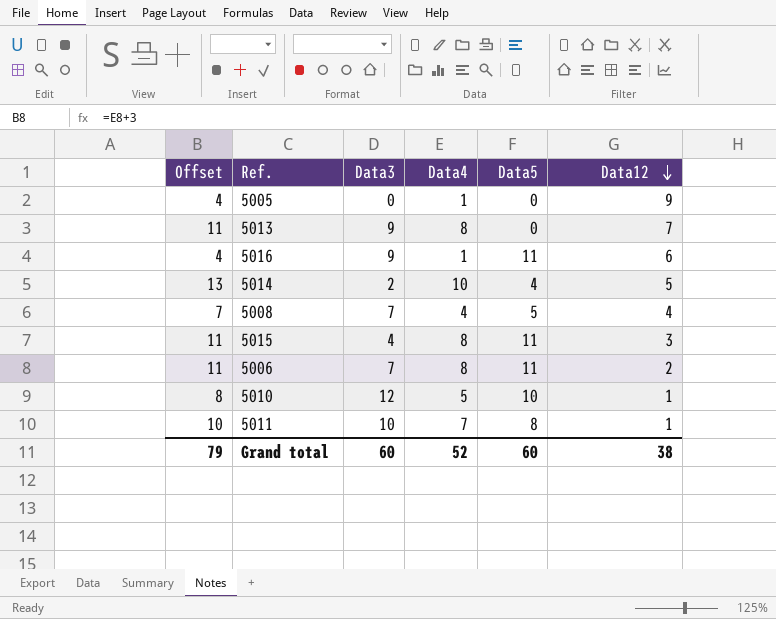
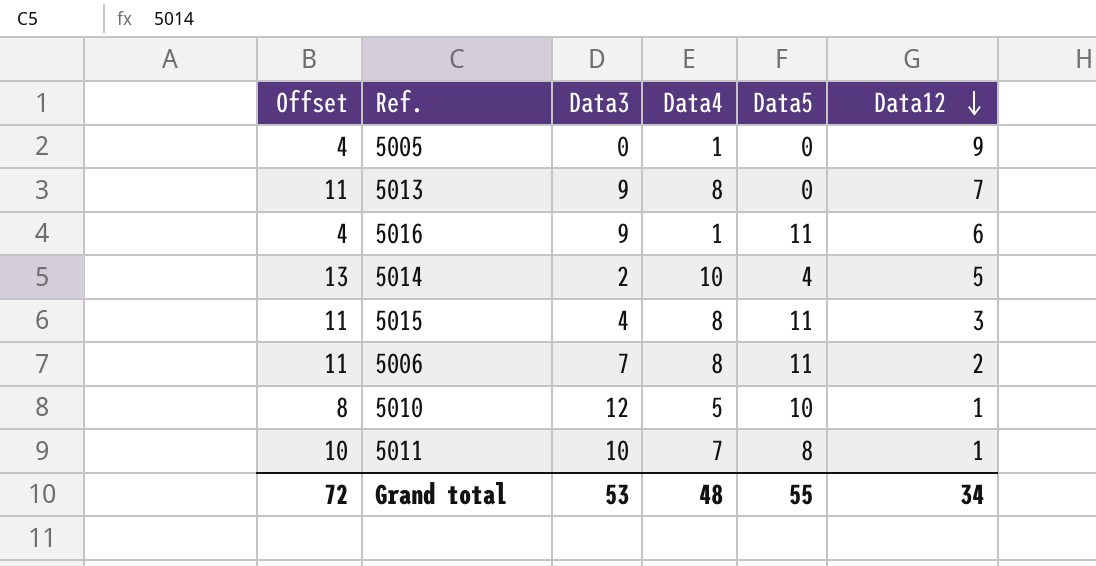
row 5008: 7 | 7 | 4 | 5 | 4 -> none
Grand total | Offset: 79 -> 72
Grand total | Data3: 60 -> 53
Grand total | Data4: 52 -> 48
Grand total | Data5: 60 -> 55
Grand total | Data12: 38 -> 34

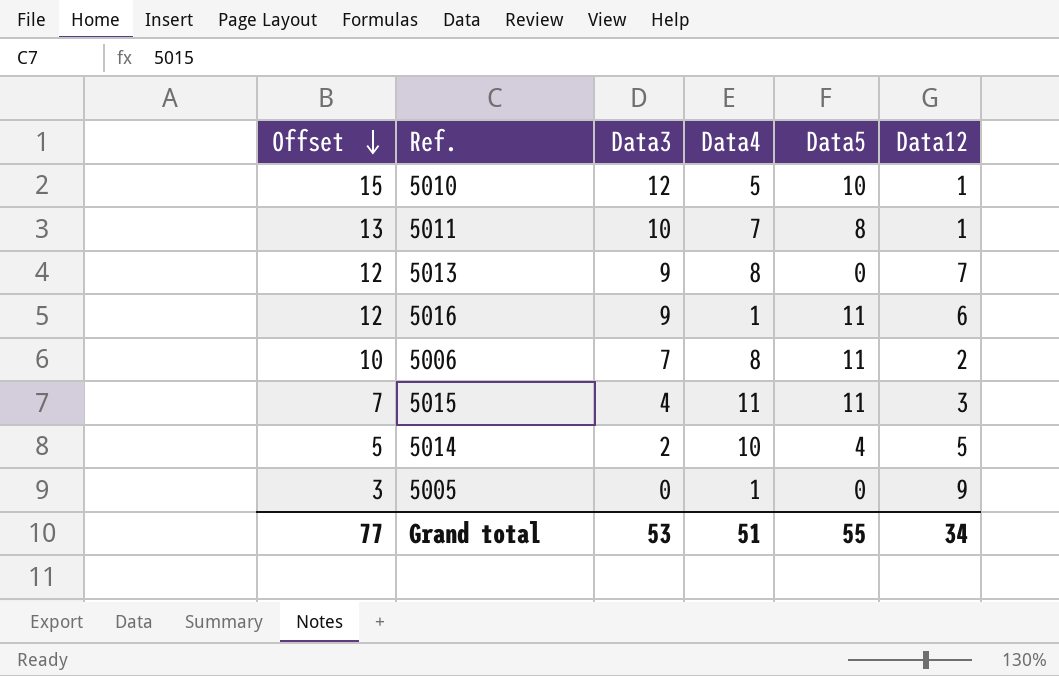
row order: Data12 descending -> Offset descending
column Offset | formula: [Data4] + 3 -> [Data3] + 3
5015 | Data4: 8 -> 11
Grand total | Offset: 72 -> 77
Grand total | Data4: 48 -> 51

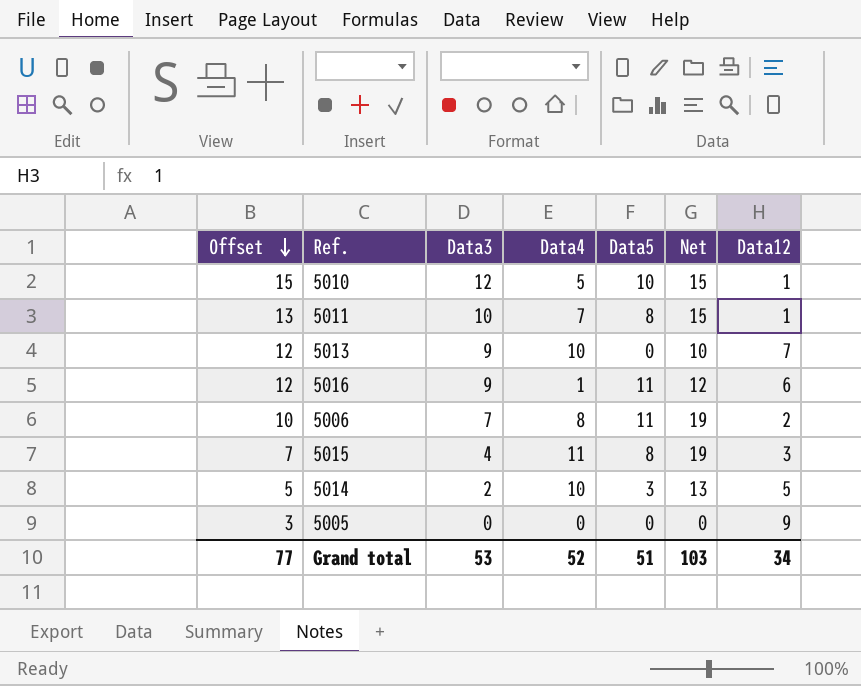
column Net | formula: none -> [Data4] + [Data5]
5013 | Data4: 8 -> 10
5015 | Data5: 11 -> 8
5014 | Data5: 4 -> 3
5005 | Data4: 1 -> 0
Grand total | Data4: 51 -> 52
Grand total | Data5: 55 -> 51

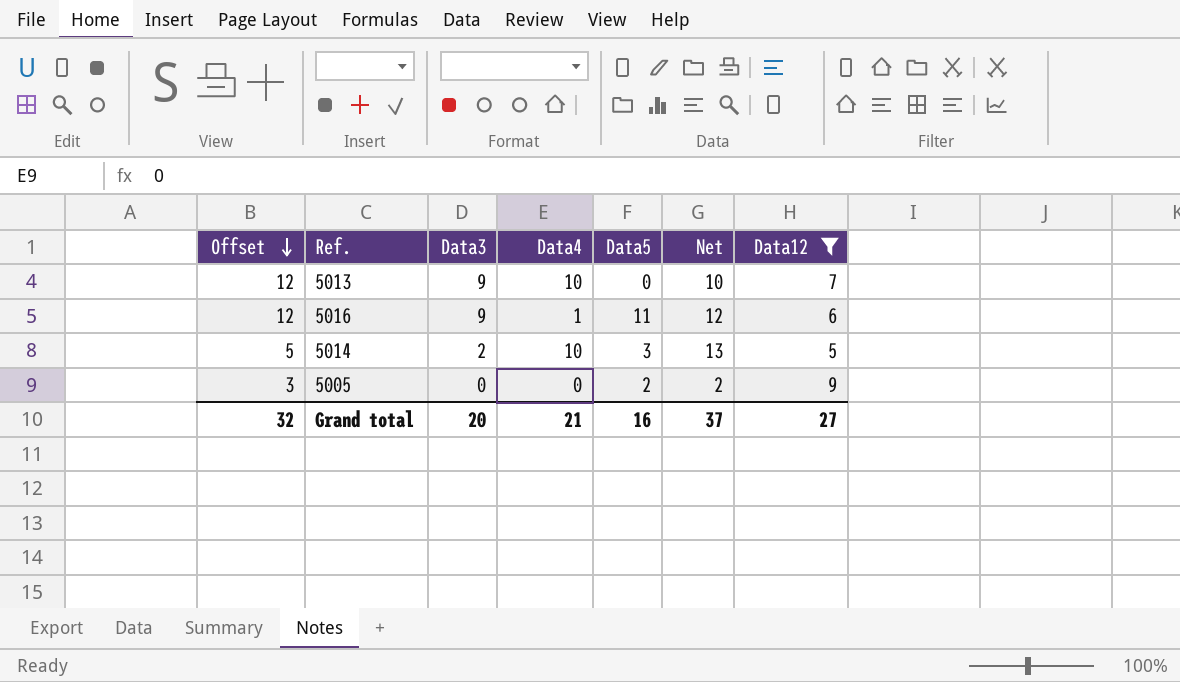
filter: none -> Data12 >= 5
5005 | Data5: 0 -> 2
5005 | Net: 0 -> 2
Grand total | Offset: 77 -> 32
Grand total | Data3: 53 -> 20
Grand total | Data4: 52 -> 21
Grand total | Data5: 51 -> 16
Grand total | Net: 103 -> 37
Grand total | Data12: 34 -> 27

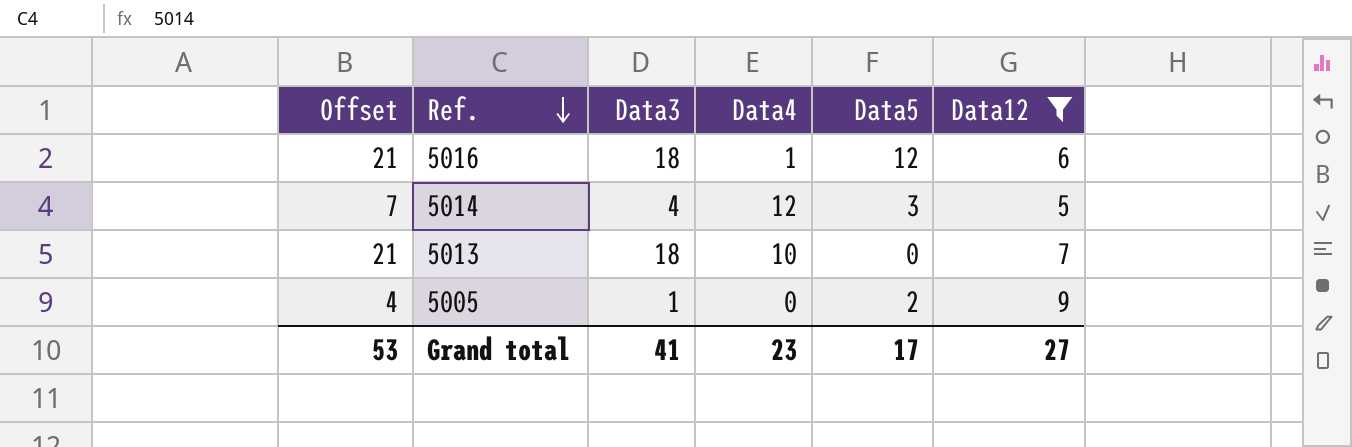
row order: Offset descending -> Ref. descending
column Net | formula: [Data4] + [Data5] -> none
5016 | Offset: 12 -> 21
5016 | Data3: 9 -> 18
5016 | Data5: 11 -> 12
5014 | Offset: 5 -> 7
5014 | Data3: 2 -> 4
5014 | Data4: 10 -> 12
5013 | Offset: 12 -> 21
5013 | Data3: 9 -> 18
5005 | Offset: 3 -> 4
5005 | Data3: 0 -> 1
Grand total | Offset: 32 -> 53
Grand total | Data3: 20 -> 41
Grand total | Data4: 21 -> 23
Grand total | Data5: 16 -> 17

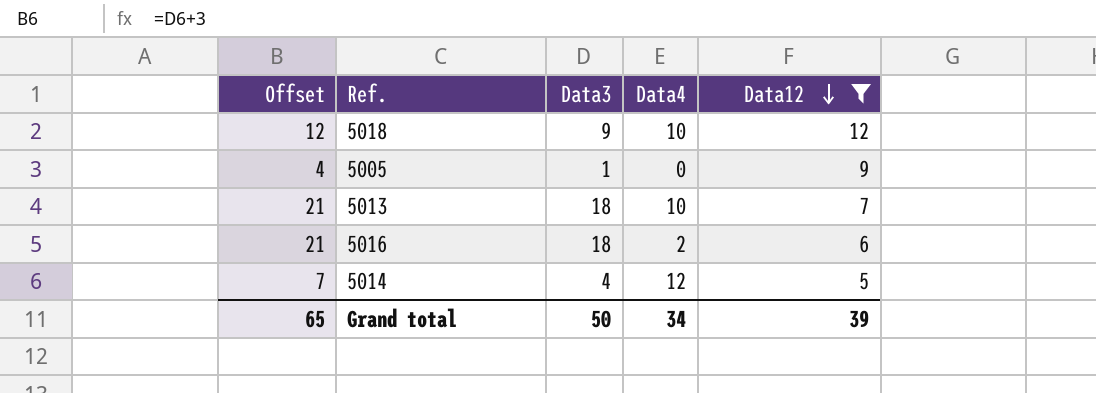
row order: Ref. descending -> Data12 descending
column Data5 | position: 5 -> none
row 5018: none -> 12 | 9 | 10 | 12
5016 | Data4: 1 -> 2
Grand total | Offset: 53 -> 65
Grand total | Data3: 41 -> 50
Grand total | Data4: 23 -> 34
Grand total | Data12: 27 -> 39

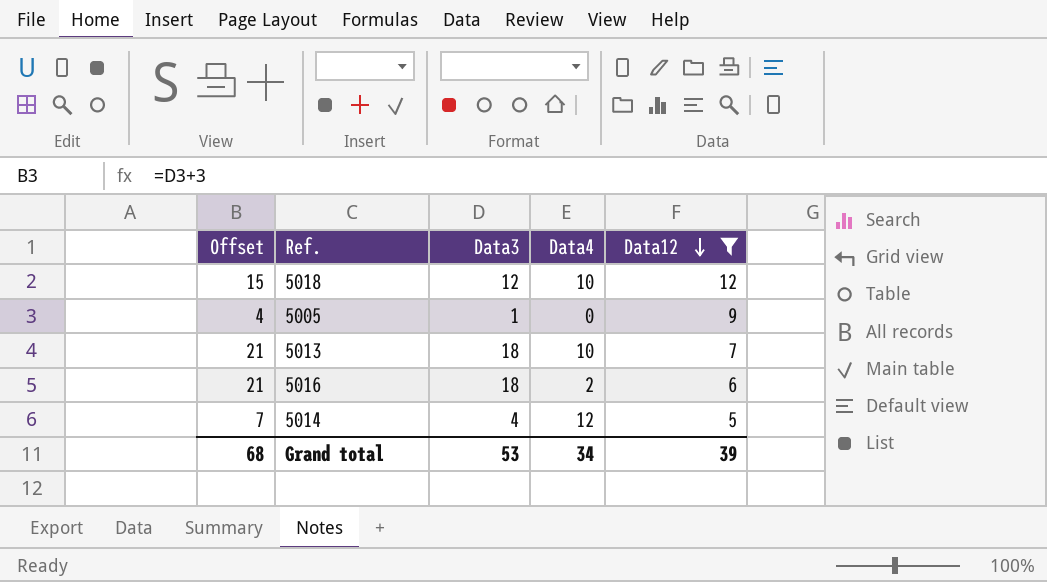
5018 | Offset: 12 -> 15
5018 | Data3: 9 -> 12
Grand total | Offset: 65 -> 68
Grand total | Data3: 50 -> 53

